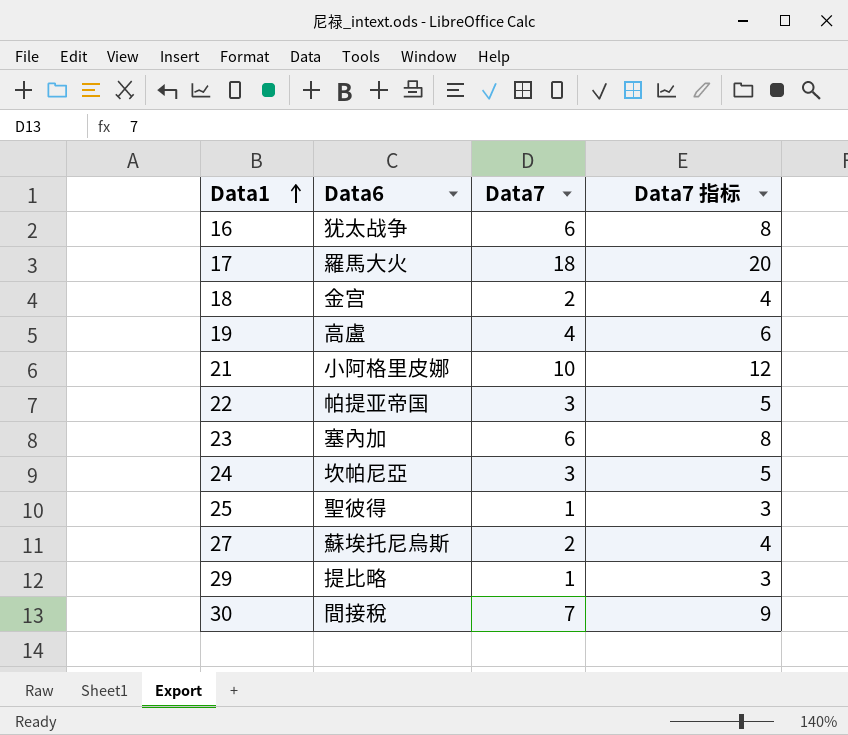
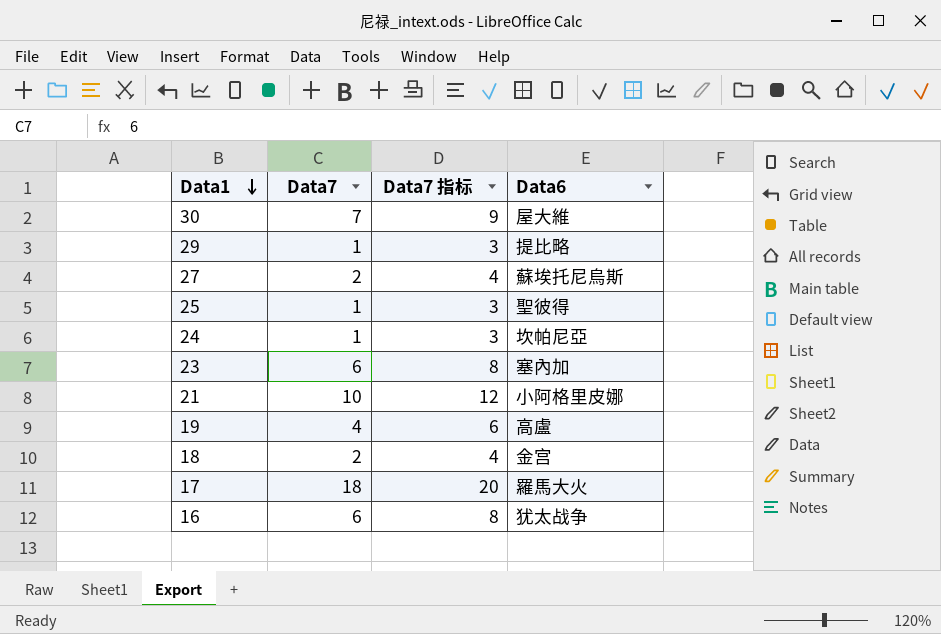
row order: Data1 ascending -> Data1 descending
column Data6 | position: 2 -> 4
row 22: 帕提亚帝国 | 3 | 5 -> none
30 | Data6: 間接稅 -> 屋大維
24 | Data7: 3 -> 1
24 | Data7 指标: 5 -> 3

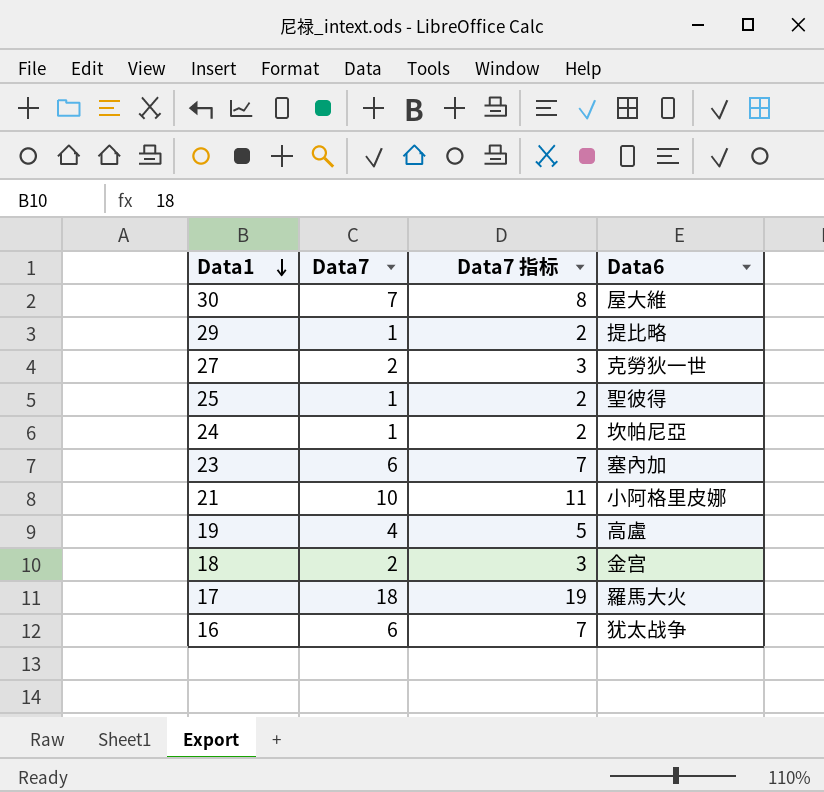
column Data7 指标 | formula: [Data7] + 2 -> [Data7] + 1
27 | Data6: 蘇埃托尼烏斯 -> 克勞狄一世

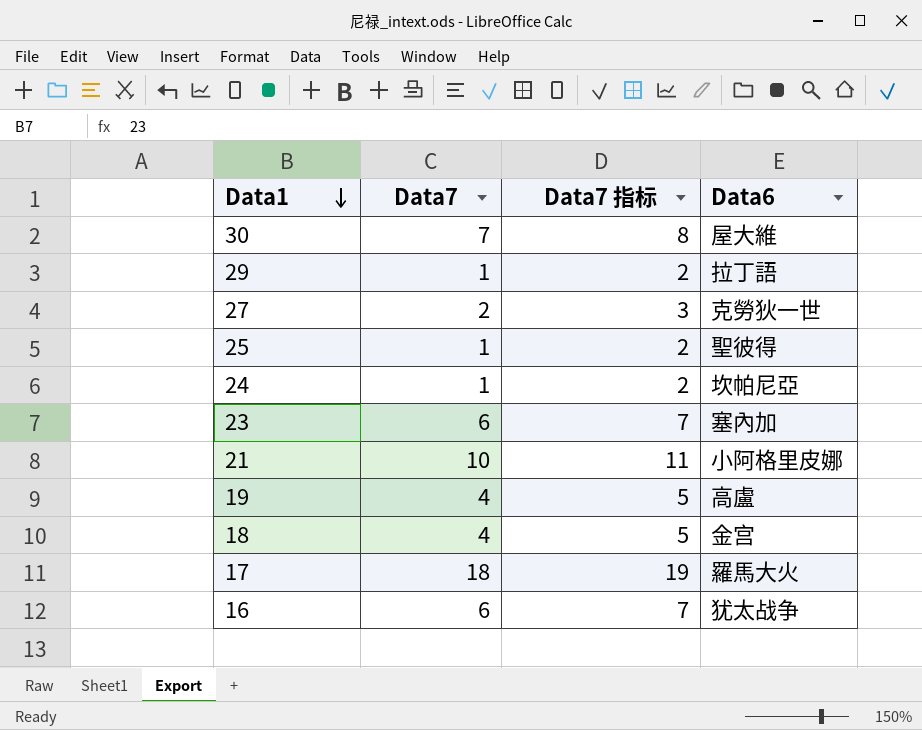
29 | Data6: 提比略 -> 拉丁語
18 | Data7: 2 -> 4
18 | Data7 指标: 3 -> 5

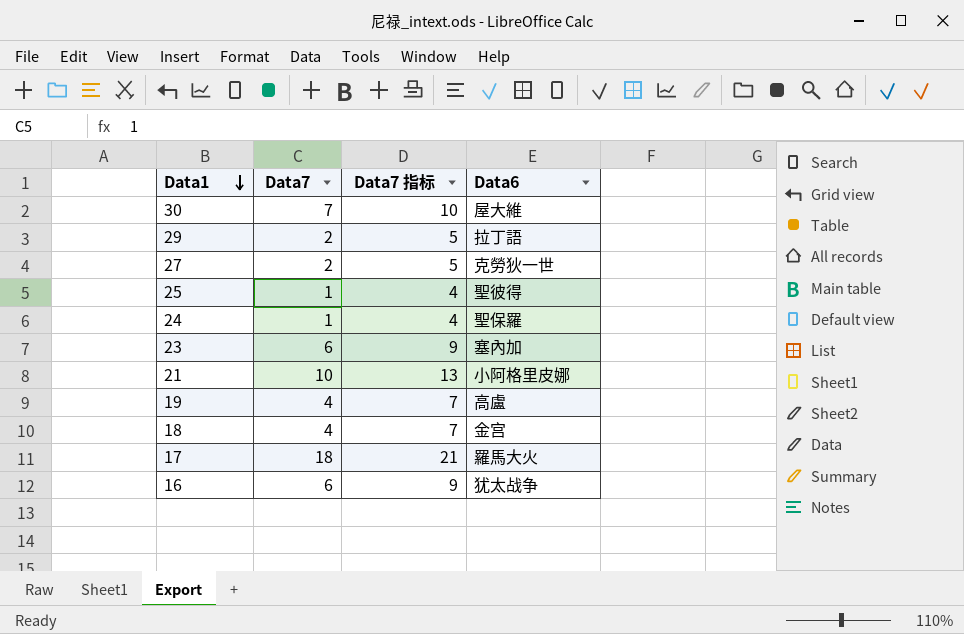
column Data7 指标 | formula: [Data7] + 1 -> [Data7] + 3
29 | Data7: 1 -> 2
24 | Data6: 坎帕尼亞 -> 聖保羅

